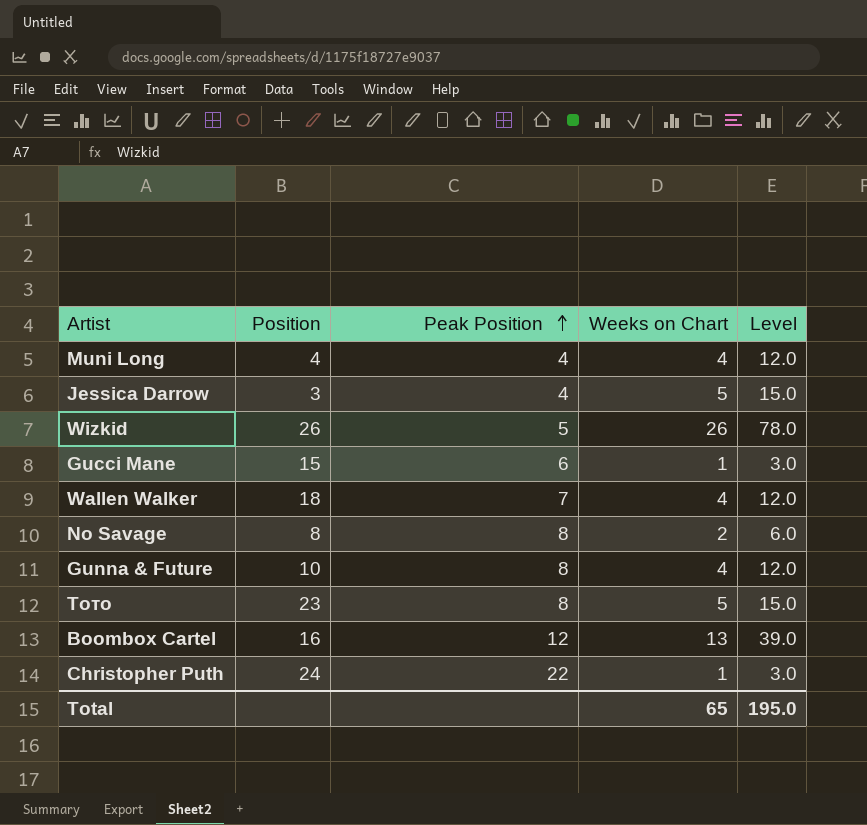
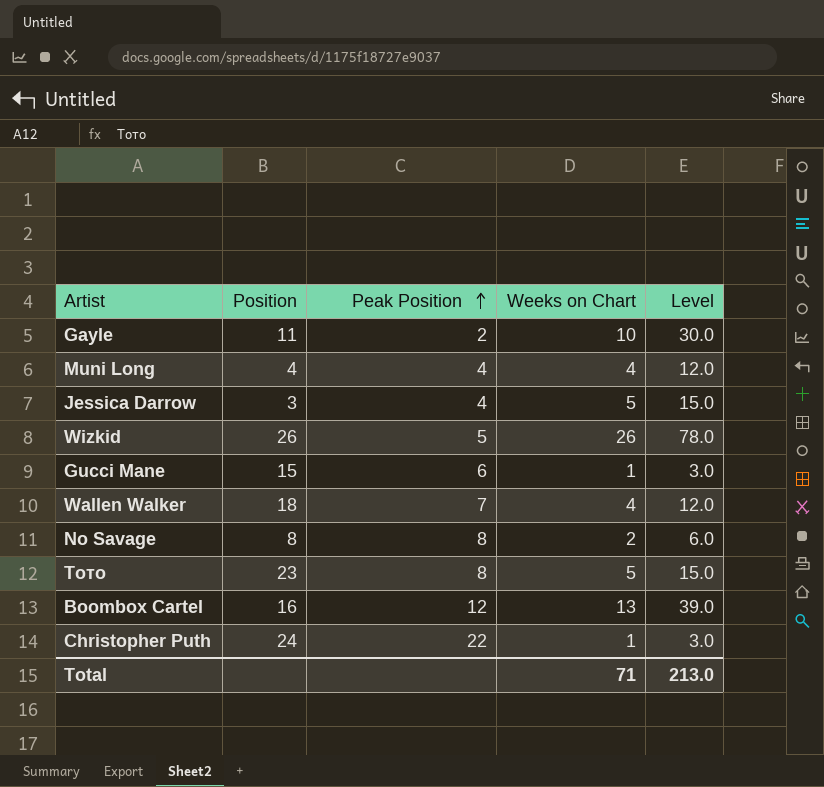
row Gunna & Future: 10 | 8 | 4 | 12.0 -> none
row Gayle: none -> 11 | 2 | 10 | 30.0
Total | Weeks on Chart: 65 -> 71
Total | Level: 195.0 -> 213.0

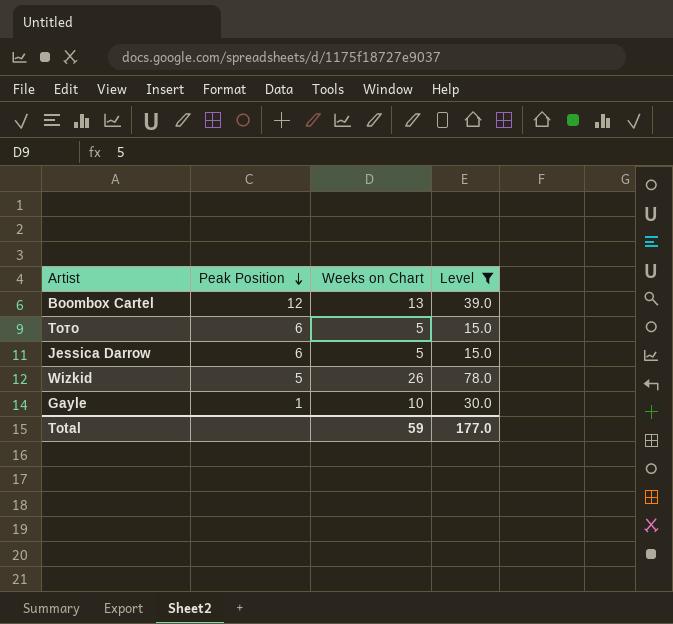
filter: none -> Level >= 15.0
row order: Peak Position ascending -> Peak Position descending
column Position | position: 2 -> none
Тото | Peak Position: 8 -> 6
Jessica Darrow | Peak Position: 4 -> 6
Gayle | Peak Position: 2 -> 1
Total | Weeks on Chart: 71 -> 59
Total | Level: 213.0 -> 177.0

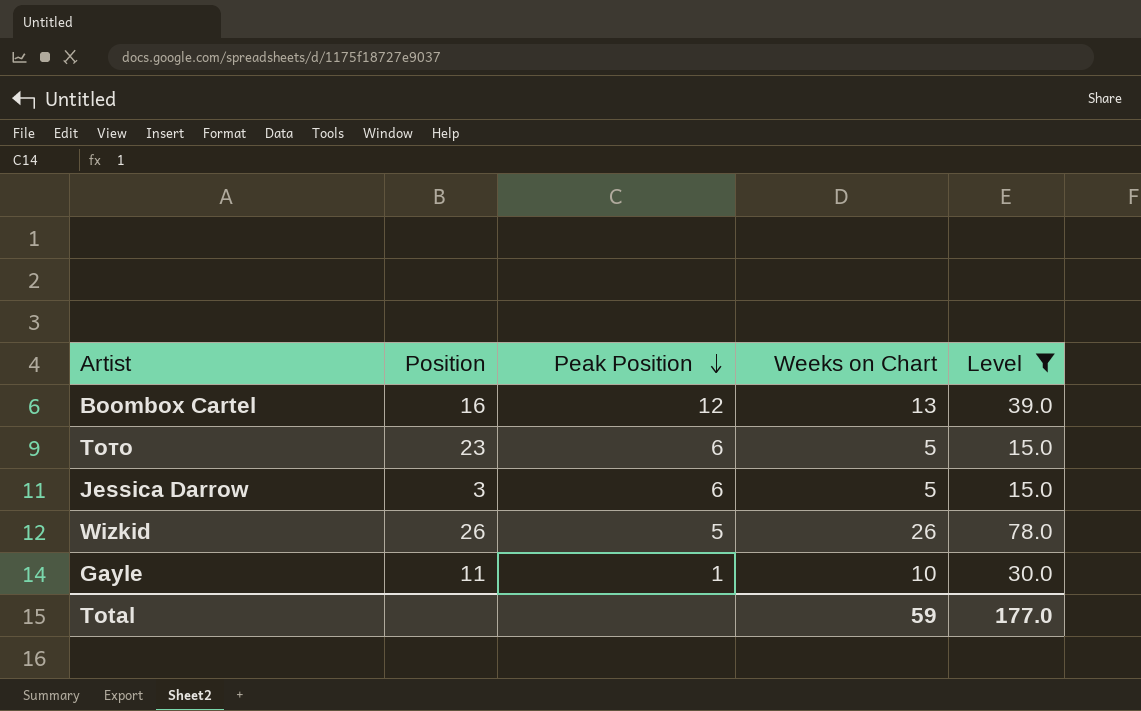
column Position | position: none -> 2

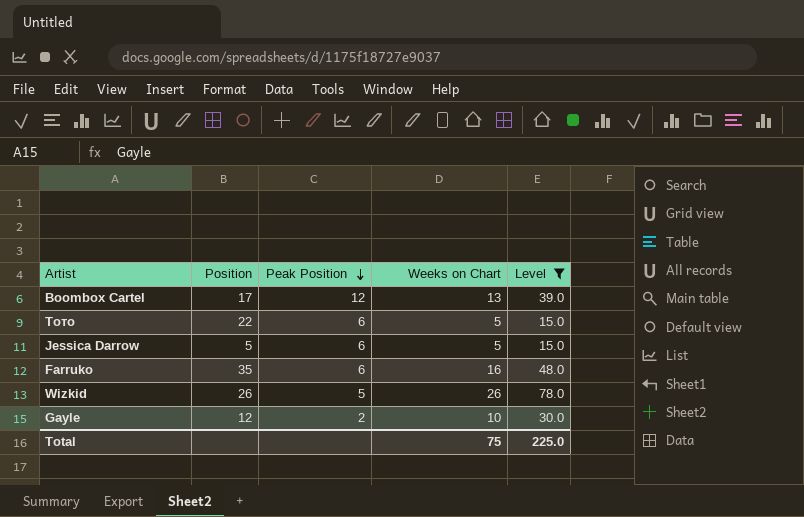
Boombox Cartel | Position: 16 -> 17
Тото | Position: 23 -> 22
Jessica Darrow | Position: 3 -> 5
row Farruko: none -> 35 | 6 | 16 | 48.0
Gayle | Position: 11 -> 12
Gayle | Peak Position: 1 -> 2
Total | Weeks on Chart: 59 -> 75
Total | Level: 177.0 -> 225.0

